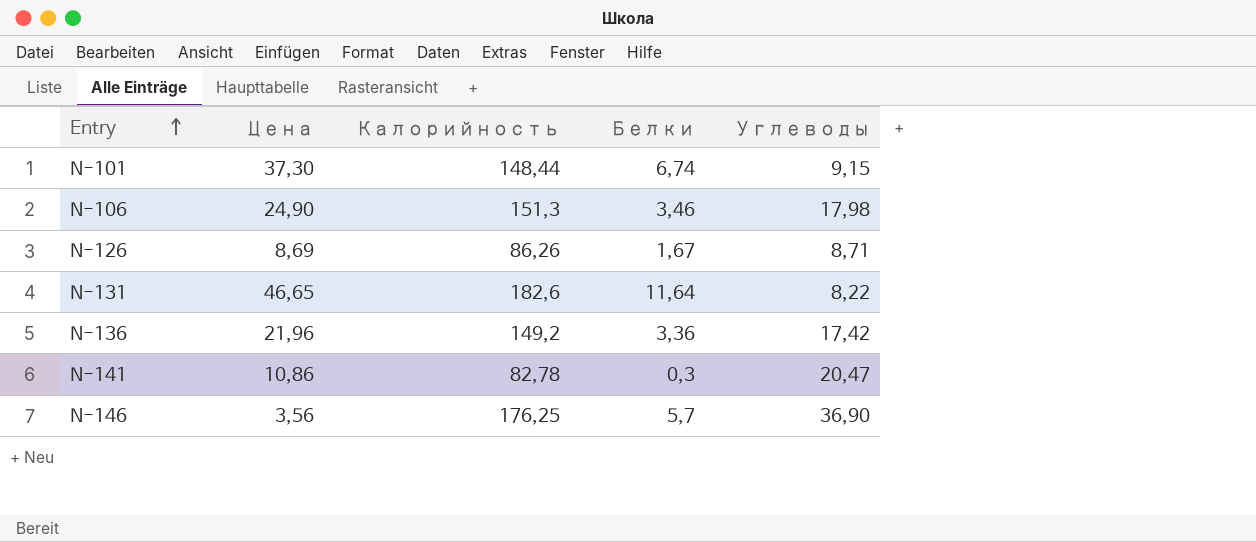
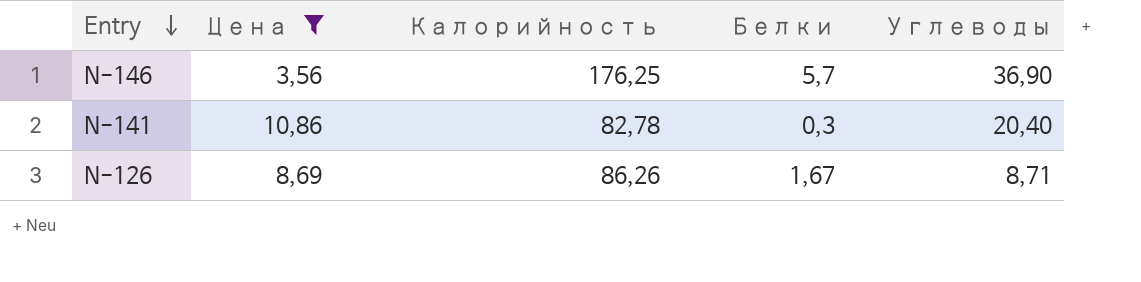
filter: none -> Цена <= 10,86
row order: Entry ascending -> Entry descending
N-141 | Углеводы: 20,47 -> 20,40

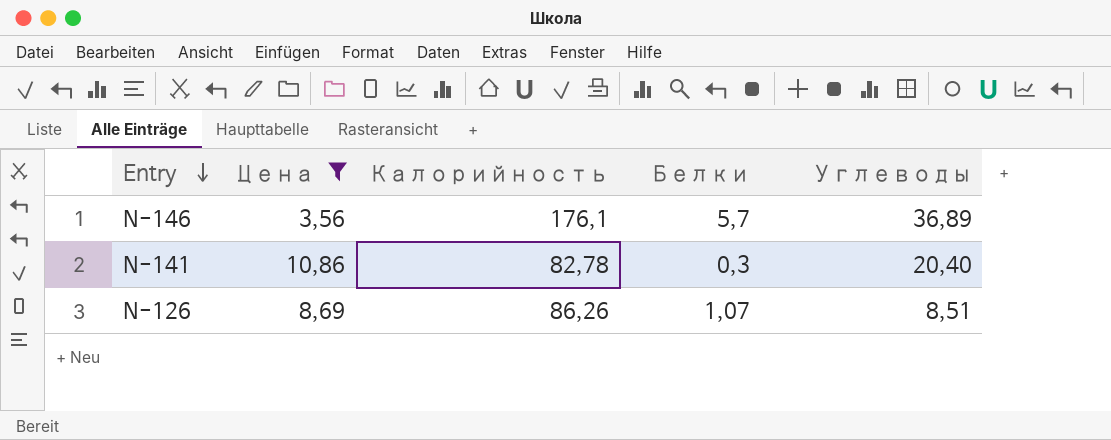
N-146 | Калорийность: 176,25 -> 176,1
N-146 | Углеводы: 36,90 -> 36,89
N-126 | Белки: 1,67 -> 1,07
N-126 | Углеводы: 8,71 -> 8,51

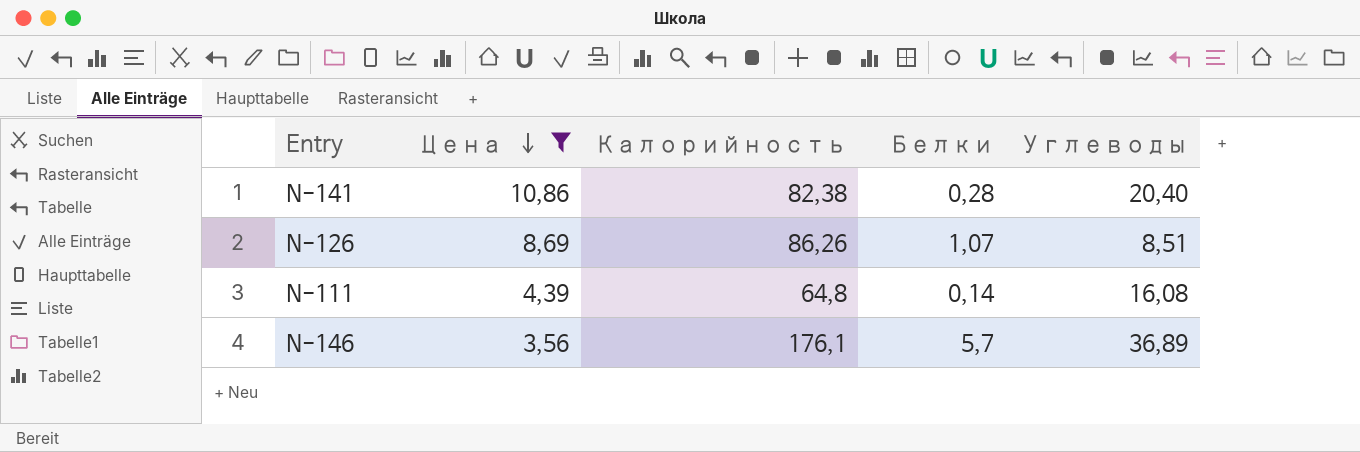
row order: Entry descending -> Цена descending
N-141 | Калорийность: 82,78 -> 82,38
N-141 | Белки: 0,3 -> 0,28
row N-111: none -> 4,39 | 64,8 | 0,14 | 16,08

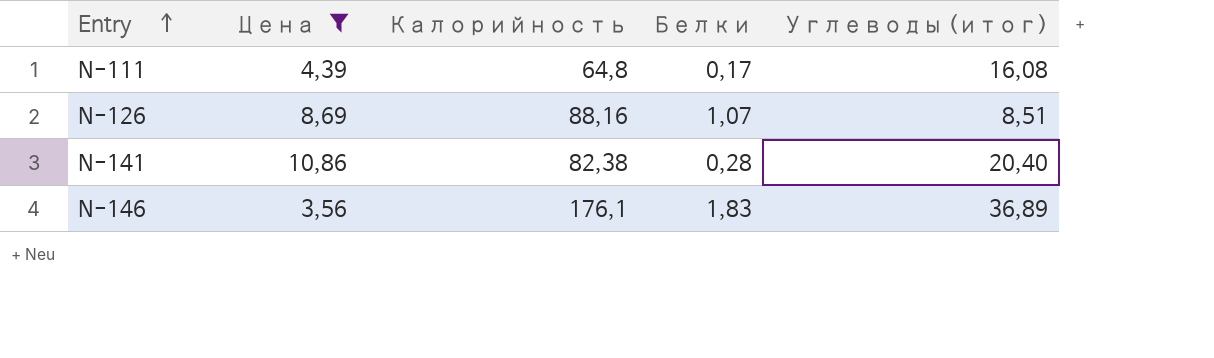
row order: Цена descending -> Entry ascending
column name: Углеводы -> Углеводы (итог)
N-111 | Белки: 0,14 -> 0,17
N-126 | Калорийность: 86,26 -> 88,16
N-146 | Белки: 5,7 -> 1,83

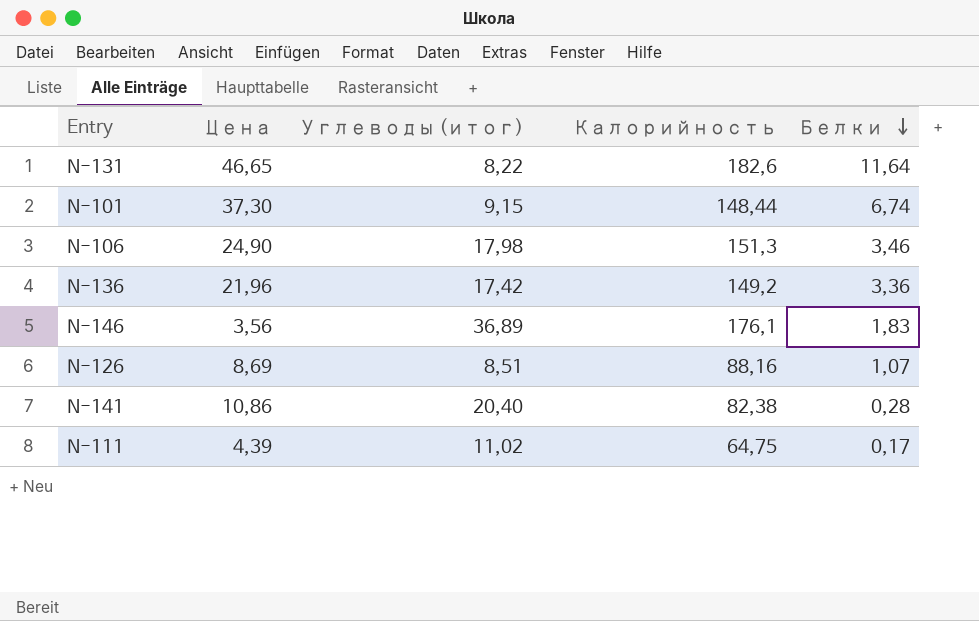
filter: Цена <= 10,86 -> none
row order: Entry ascending -> Белки descending
column Углеводы (итог) | position: 5 -> 3
N-111 | Углеводы (итог): 16,08 -> 11,02
N-111 | Калорийность: 64,8 -> 64,75

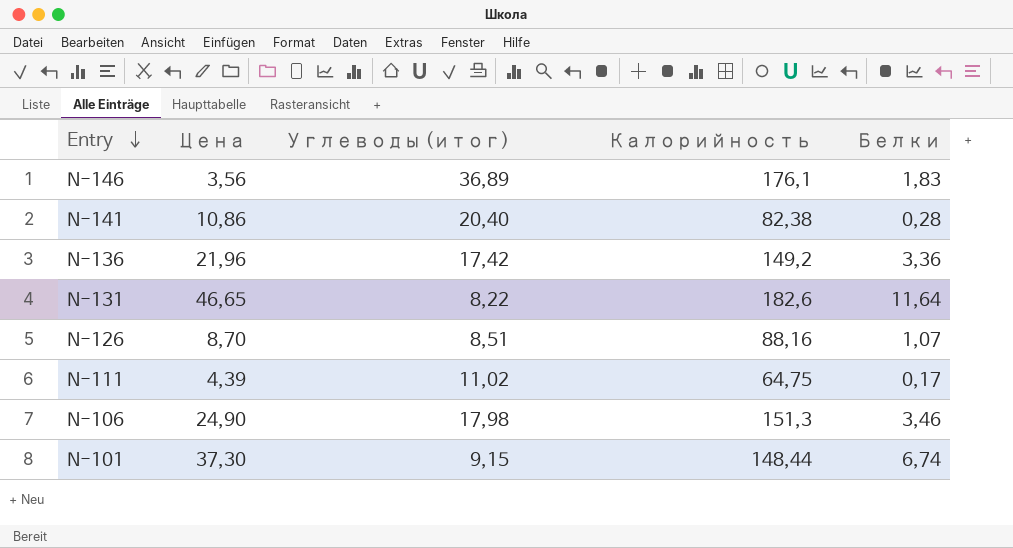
row order: Белки descending -> Entry descending
N-126 | Цена: 8,69 -> 8,70

